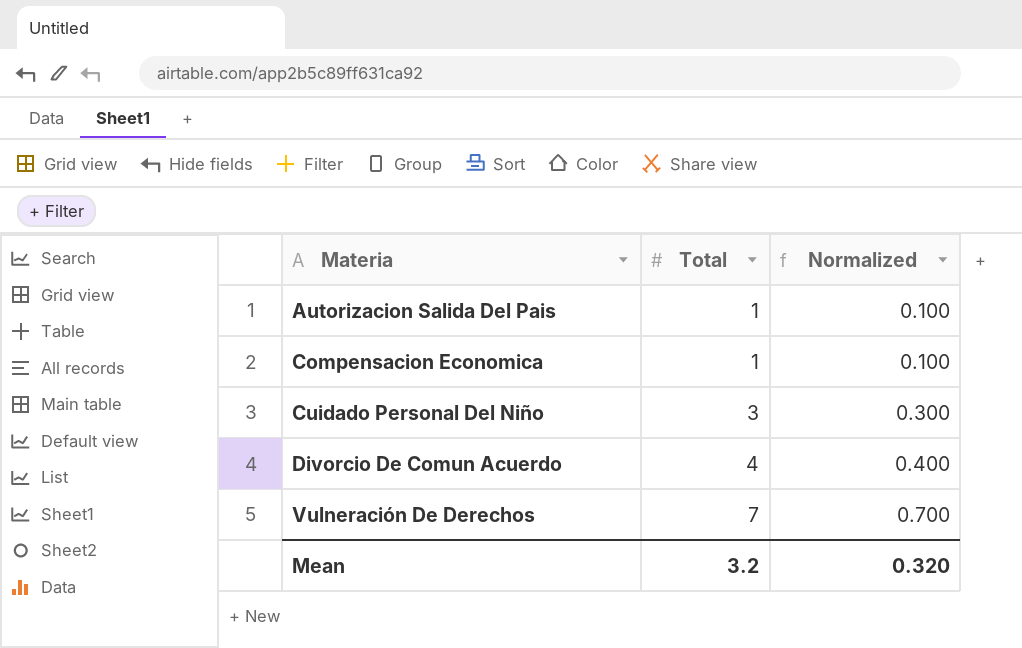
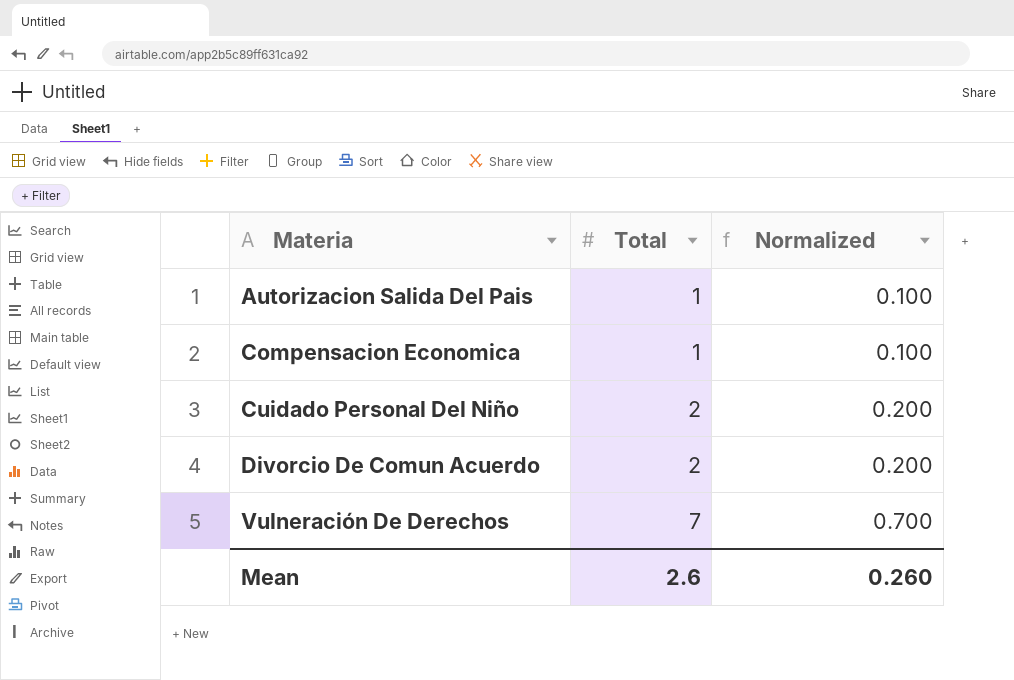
Cuidado Personal Del Niño | Total: 3 -> 2
Cuidado Personal Del Niño | Normalized: 0.300 -> 0.200
Divorcio De Comun Acuerdo | Total: 4 -> 2
Divorcio De Comun Acuerdo | Normalized: 0.400 -> 0.200
Mean | Total: 3.2 -> 2.6
Mean | Normalized: 0.320 -> 0.260

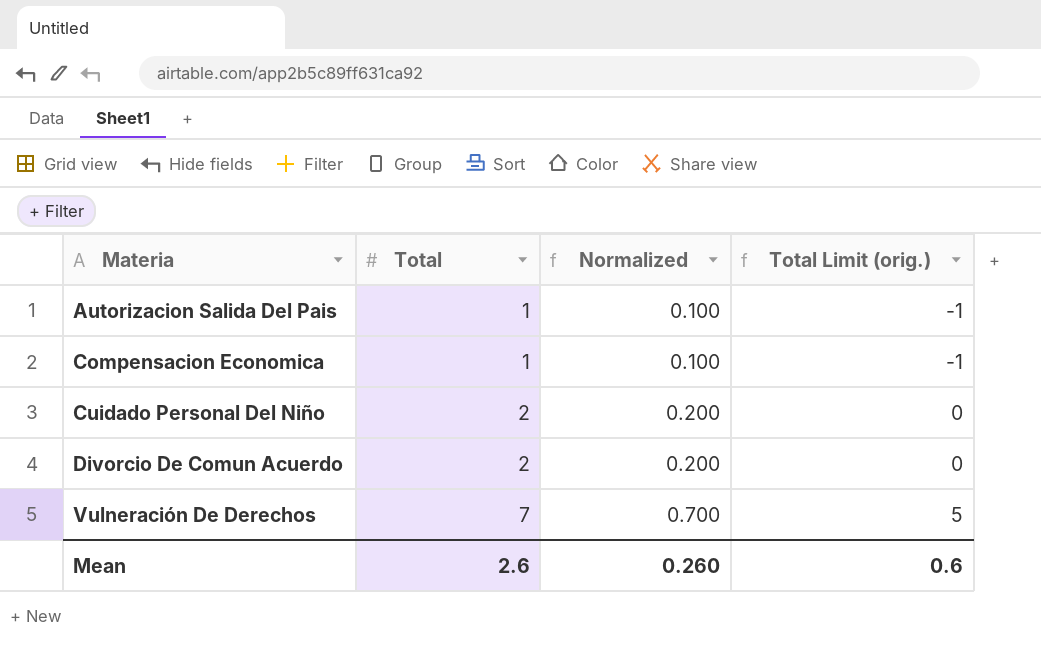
column Total Limit (orig.) | formula: none -> [Total] - 2

